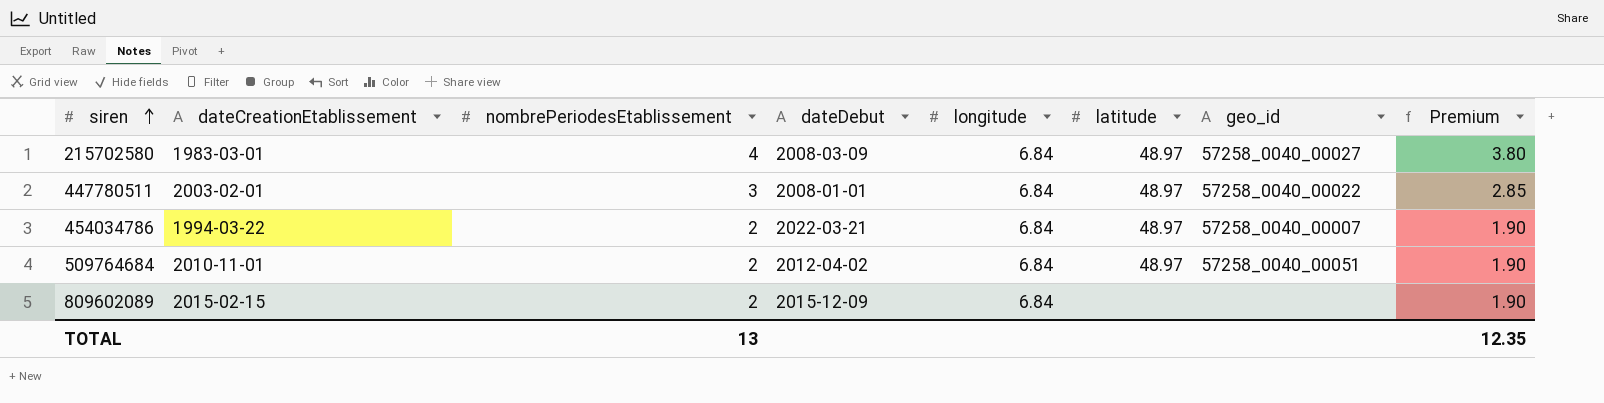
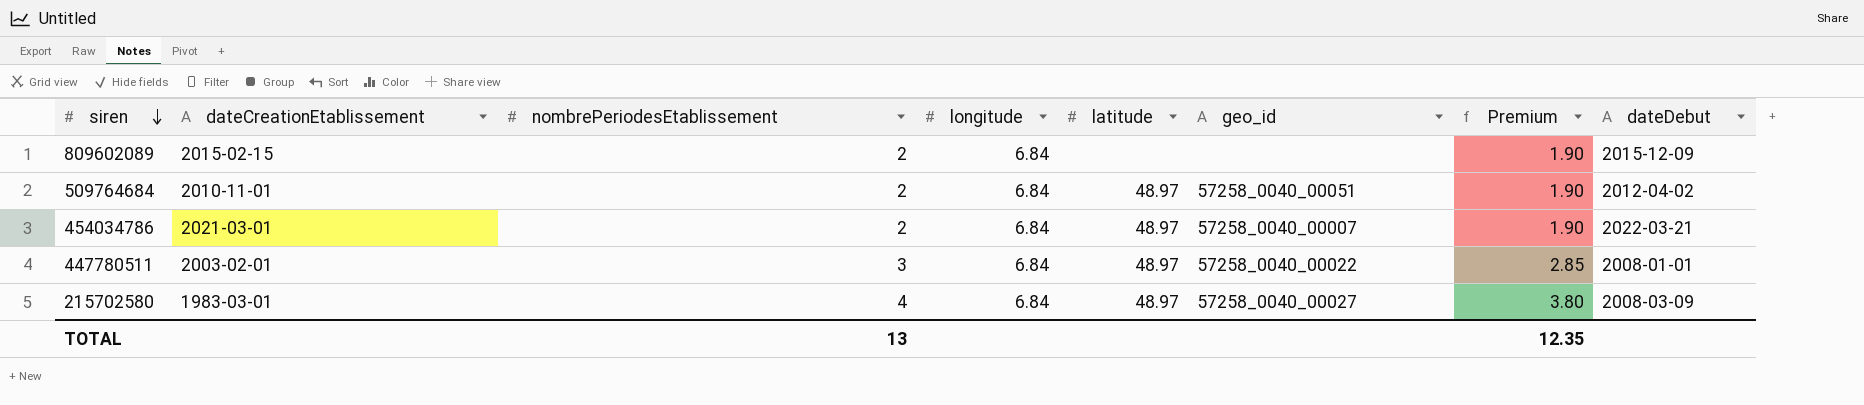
row order: siren ascending -> siren descending
column dateDebut | position: 4 -> 8
454034786 | dateCreationEtablissement: 1994-03-22 -> 2021-03-01

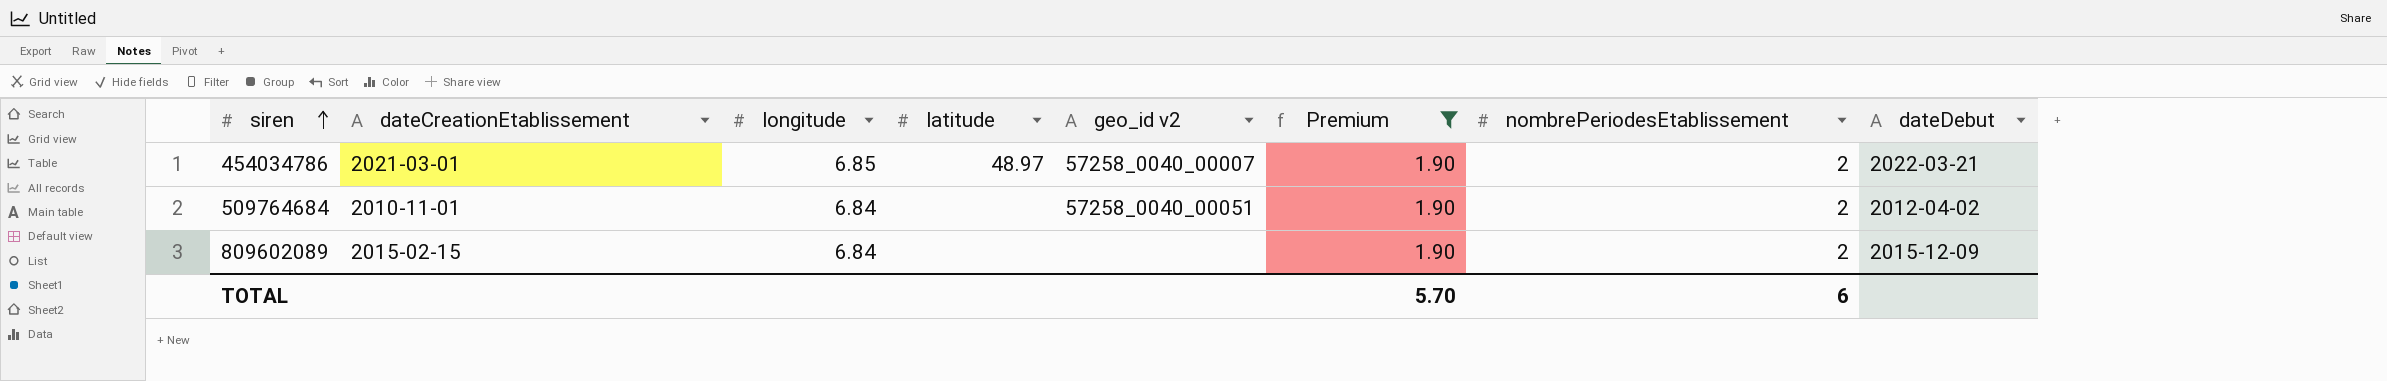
filter: none -> Premium = 1.90
row order: siren descending -> siren ascending
column name: geo_id -> geo_id v2
column nombrePeriodesEtablissement | position: 3 -> 7
454034786 | longitude: 6.84 -> 6.85
509764684 | latitude: 48.97 -> none
TOTAL | Premium: 12.35 -> 5.70
TOTAL | nombrePeriodesEtablissement: 13 -> 6

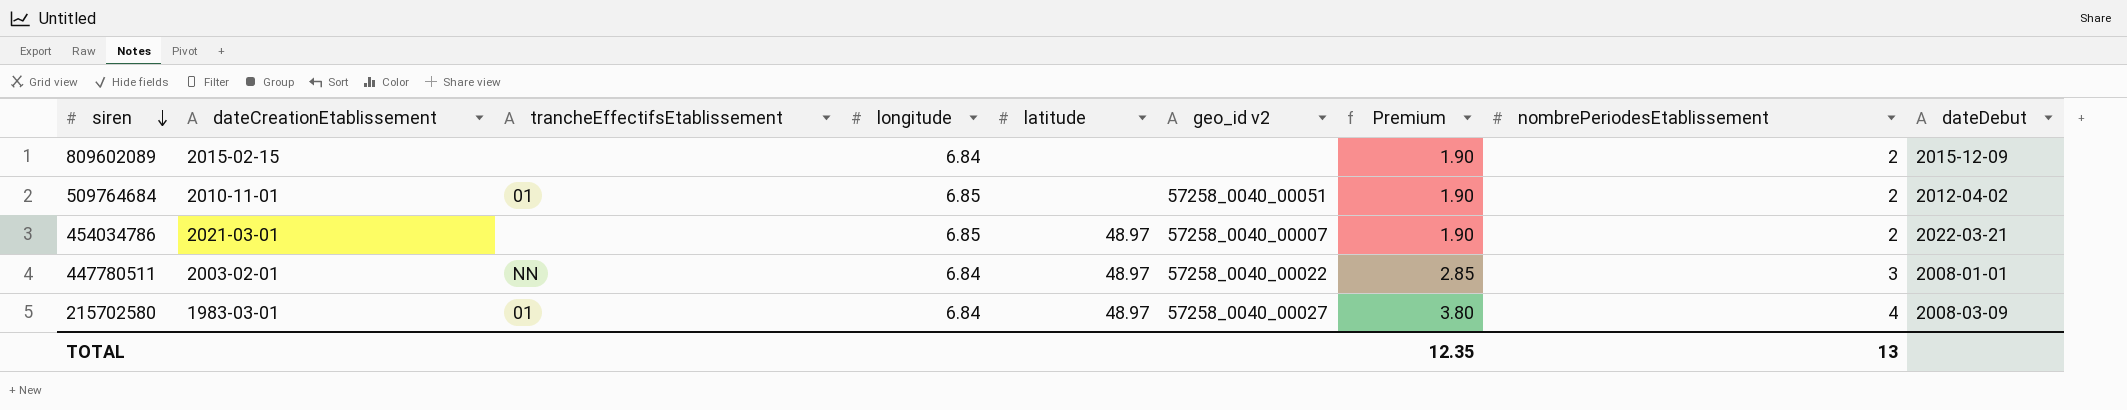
filter: Premium = 1.90 -> none
row order: siren ascending -> siren descending
column trancheEffectifsEtablissement | position: none -> 3
509764684 | longitude: 6.84 -> 6.85
TOTAL | Premium: 5.70 -> 12.35
TOTAL | nombrePeriodesEtablissement: 6 -> 13

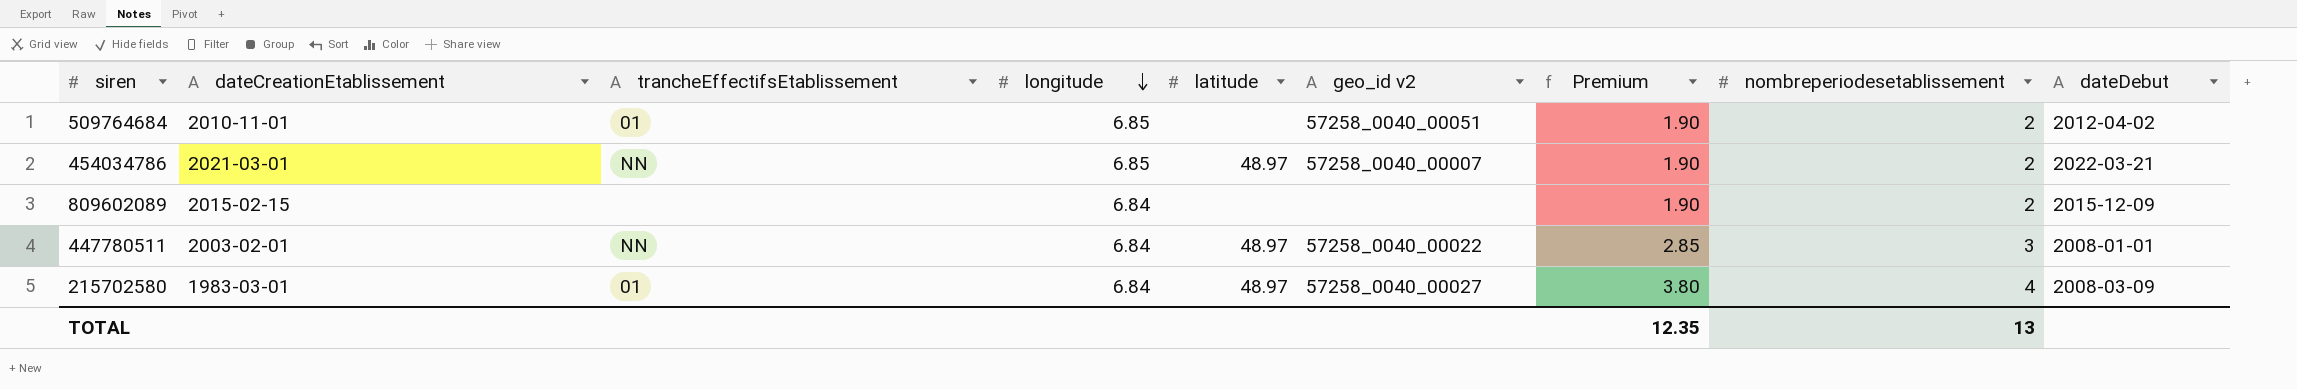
row order: siren descending -> longitude descending
column name: nombrePeriodesEtablissement -> nombreperiodesetablissement
454034786 | trancheEffectifsEtablissement: none -> NN

